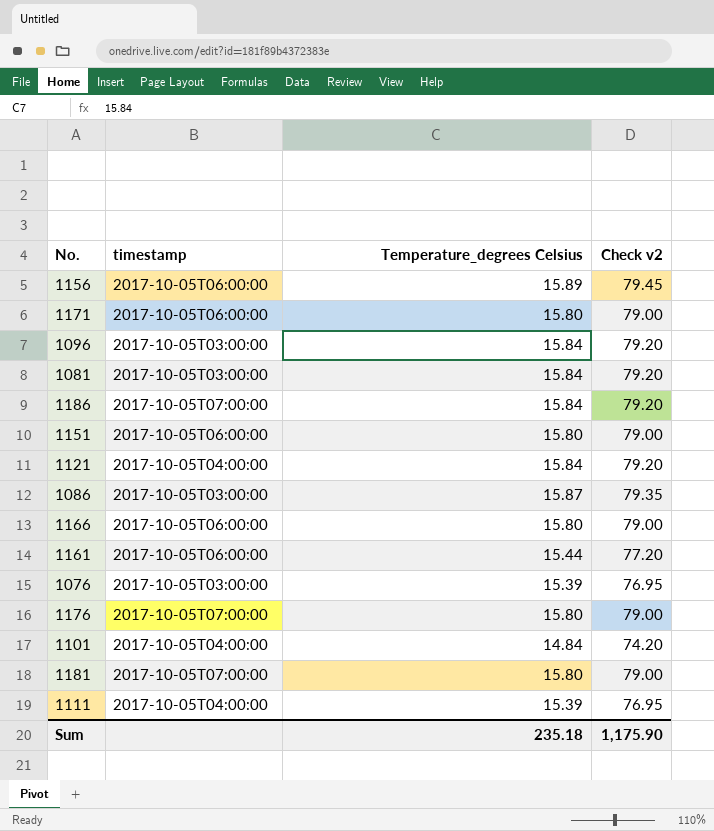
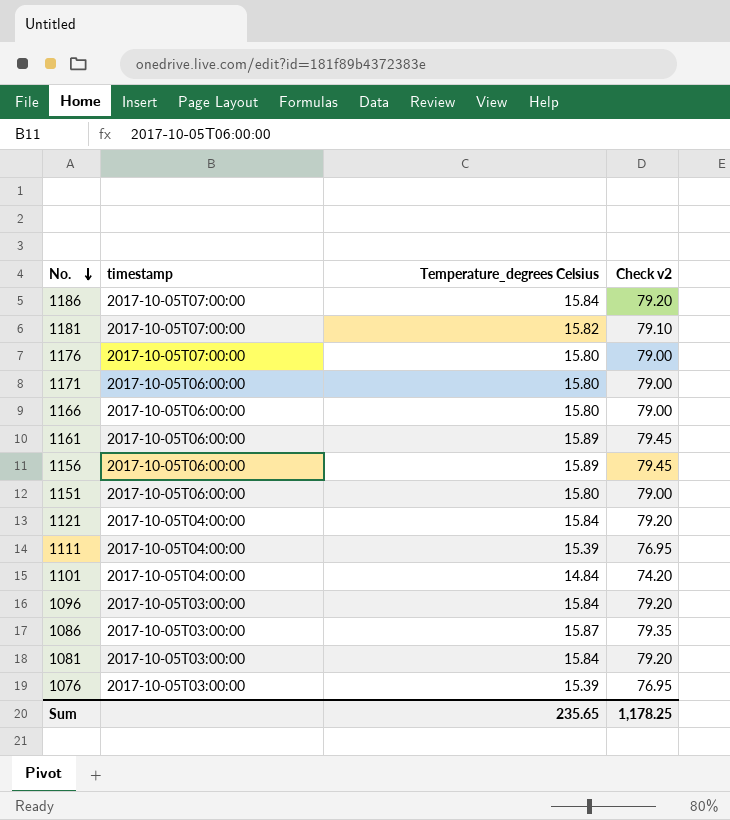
row order: none -> No. descending
1181 | Temperature_degrees Celsius: 15.80 -> 15.82
1181 | Check v2: 79.00 -> 79.10
1161 | Temperature_degrees Celsius: 15.44 -> 15.89
1161 | Check v2: 77.20 -> 79.45
Sum | Temperature_degrees Celsius: 235.18 -> 235.65
Sum | Check v2: 1,175.90 -> 1,178.25

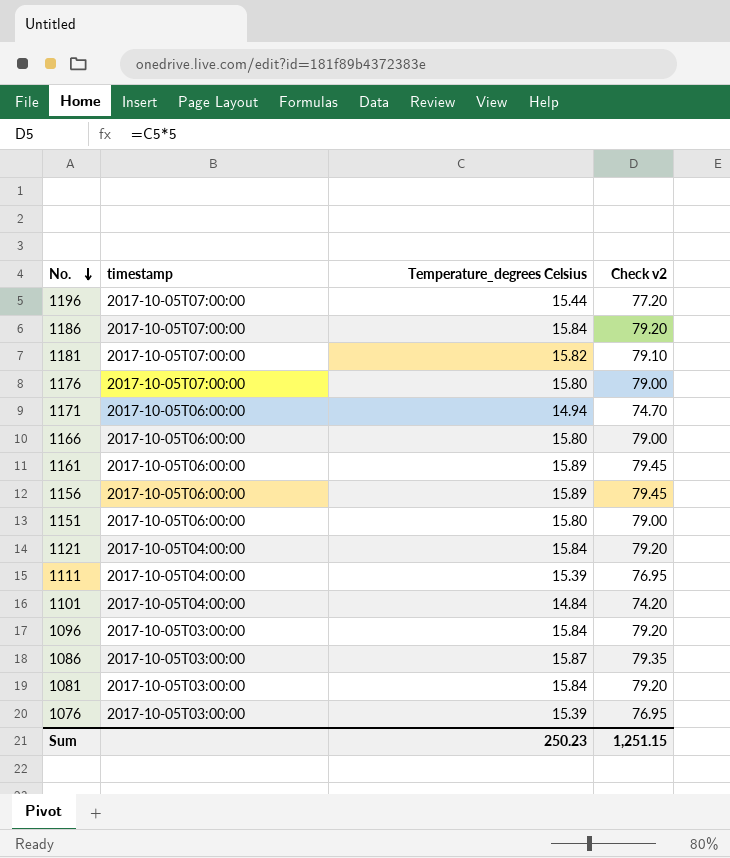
row 1196: none -> 2017-10-05T07:00:00 | 15.44 | 77.20
1171 | Temperature_degrees Celsius: 15.80 -> 14.94
1171 | Check v2: 79.00 -> 74.70
Sum | Temperature_degrees Celsius: 235.65 -> 250.23
Sum | Check v2: 1,178.25 -> 1,251.15

